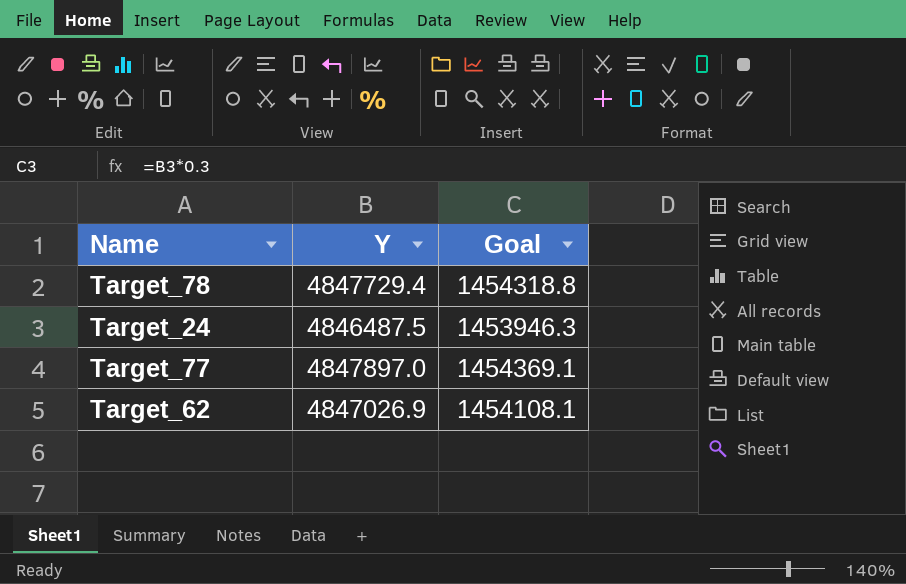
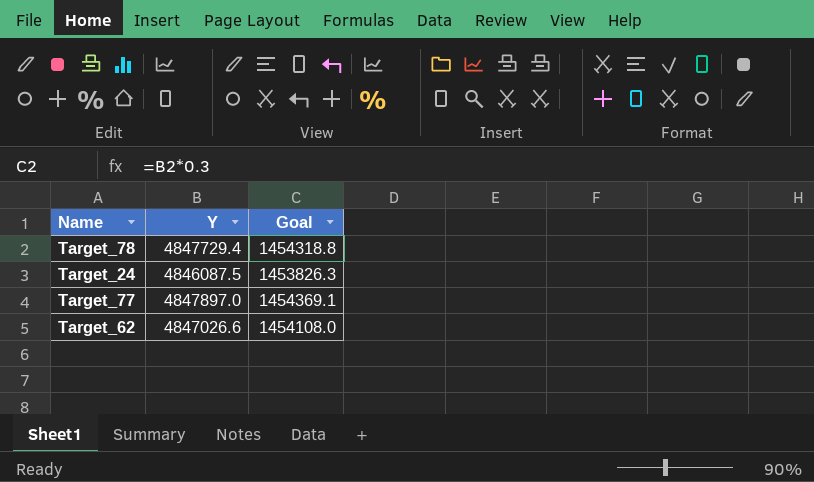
Target_24 | Y: 4846487.5 -> 4846087.5
Target_24 | Goal: 1453946.3 -> 1453826.3
Target_62 | Y: 4847026.9 -> 4847026.6
Target_62 | Goal: 1454108.1 -> 1454108.0

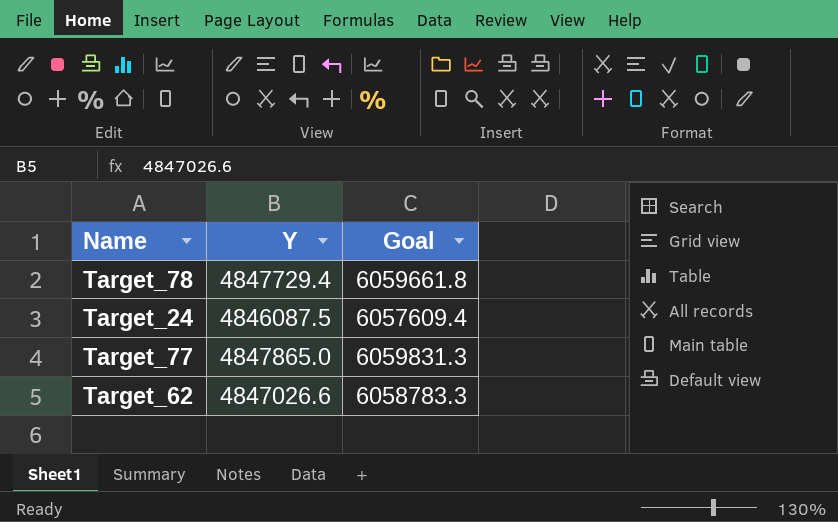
column Goal | formula: [Y] * 0.3 -> [Y] * 1.25
Target_77 | Y: 4847897.0 -> 4847865.0

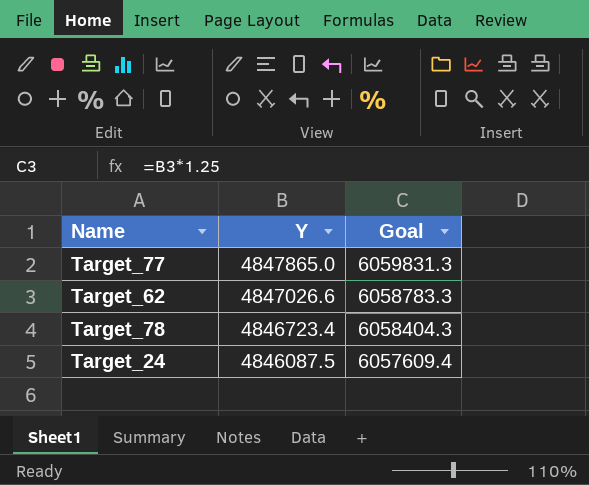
row order: none -> Y descending
Target_78 | Y: 4847729.4 -> 4846723.4
Target_78 | Goal: 6059661.8 -> 6058404.3

